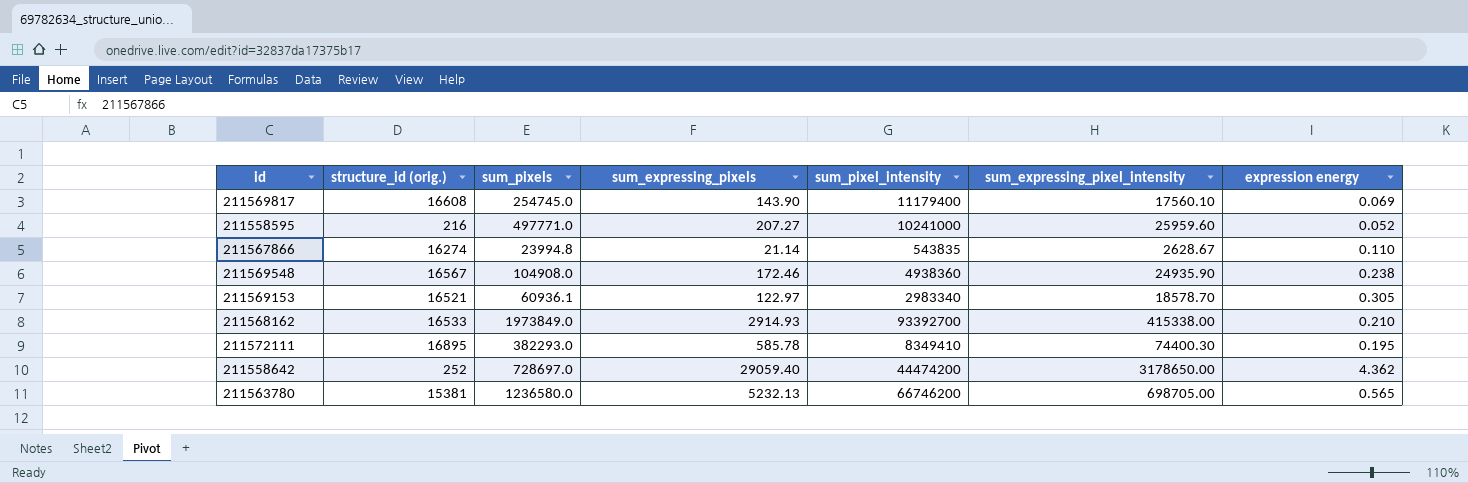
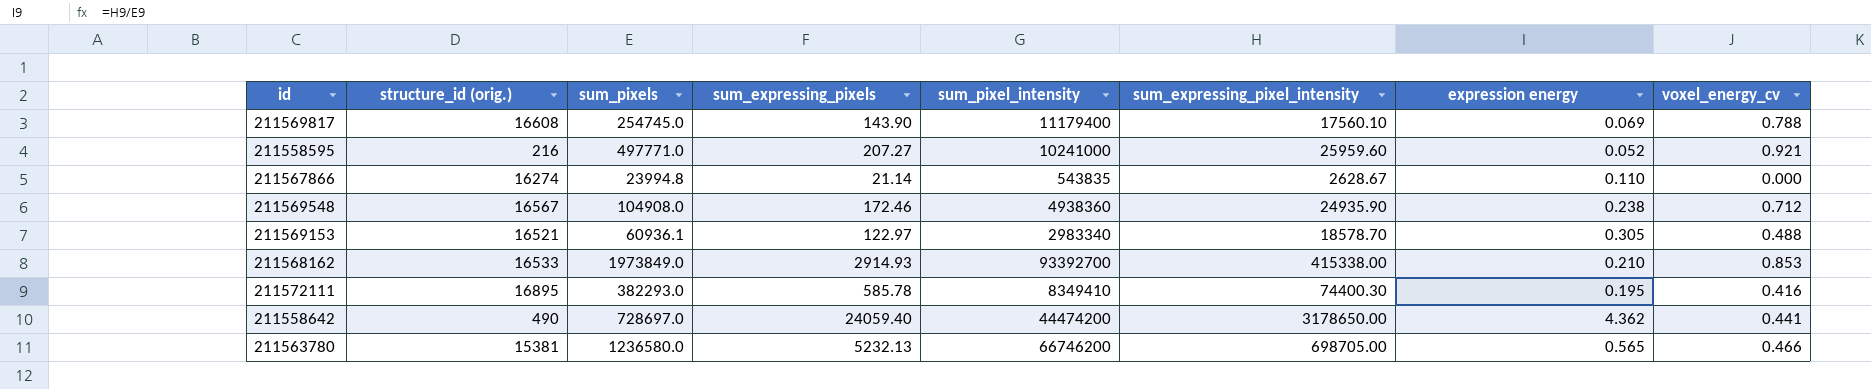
column voxel_energy_cv | position: none -> 8
211558642 | structure_id (orig.): 252 -> 490
211558642 | sum_expressing_pixels: 29059.40 -> 24059.40

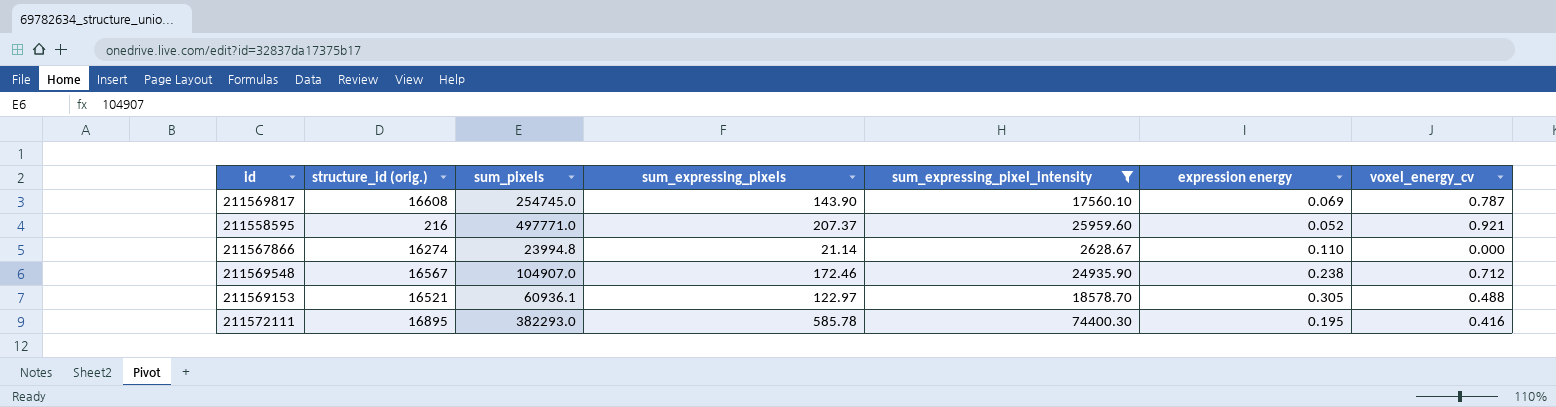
filter: none -> sum_expressing_pixel_intensity <= 74400.30
column sum_pixel_intensity | position: 5 -> none
211569817 | voxel_energy_cv: 0.788 -> 0.787
211558595 | sum_expressing_pixels: 207.27 -> 207.37
211569548 | sum_pixels: 104908.0 -> 104907.0

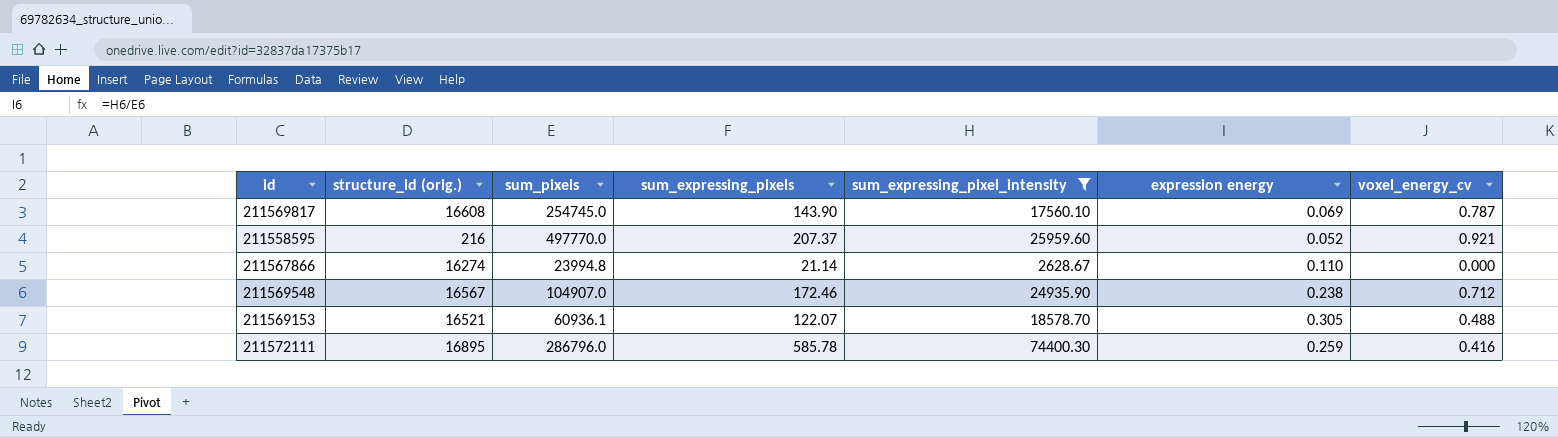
211558595 | sum_pixels: 497771.0 -> 497770.0
211569153 | sum_expressing_pixels: 122.97 -> 122.07
211572111 | sum_pixels: 382293.0 -> 286796.0
211572111 | expression energy: 0.195 -> 0.259

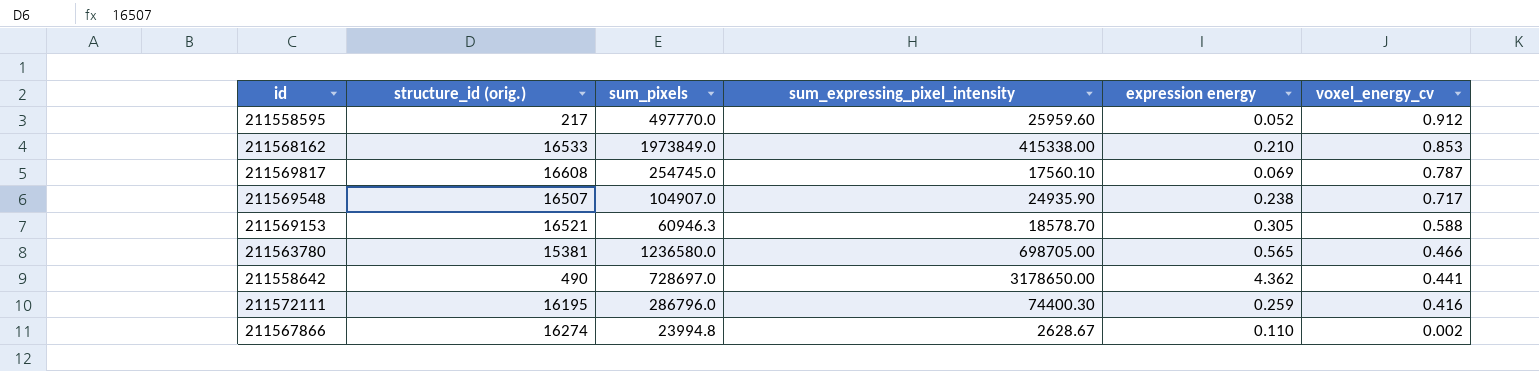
filter: sum_expressing_pixel_intensity <= 74400.30 -> none
row order: none -> voxel_energy_cv descending
column sum_expressing_pixels | position: 4 -> none
211558595 | structure_id (orig.): 216 -> 217
211558595 | voxel_energy_cv: 0.921 -> 0.912
211569548 | structure_id (orig.): 16567 -> 16507
211569548 | voxel_energy_cv: 0.712 -> 0.717
211569153 | sum_pixels: 60936.1 -> 60946.3
211569153 | voxel_energy_cv: 0.488 -> 0.588
211572111 | structure_id (orig.): 16895 -> 16195
211567866 | voxel_energy_cv: 0.000 -> 0.002

